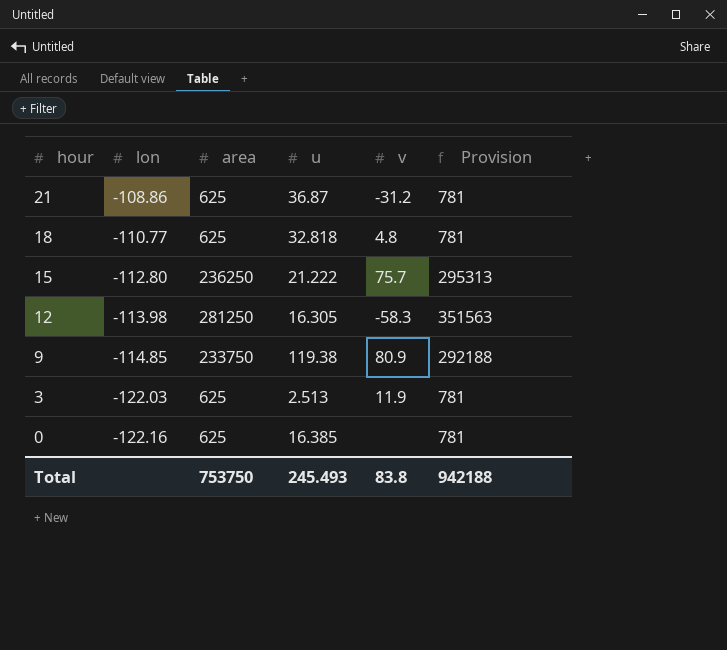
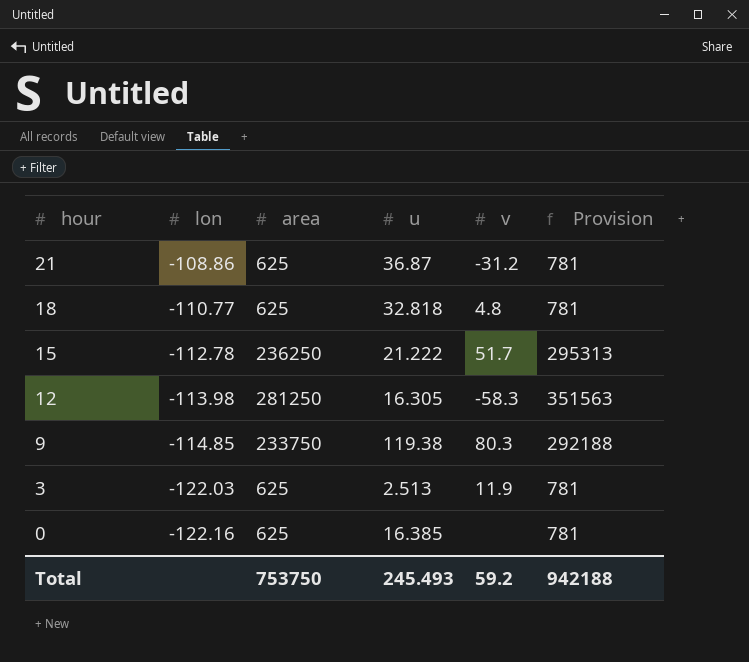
15 | lon: -112.80 -> -112.78
15 | v: 75.7 -> 51.7
9 | v: 80.9 -> 80.3
Total | v: 83.8 -> 59.2

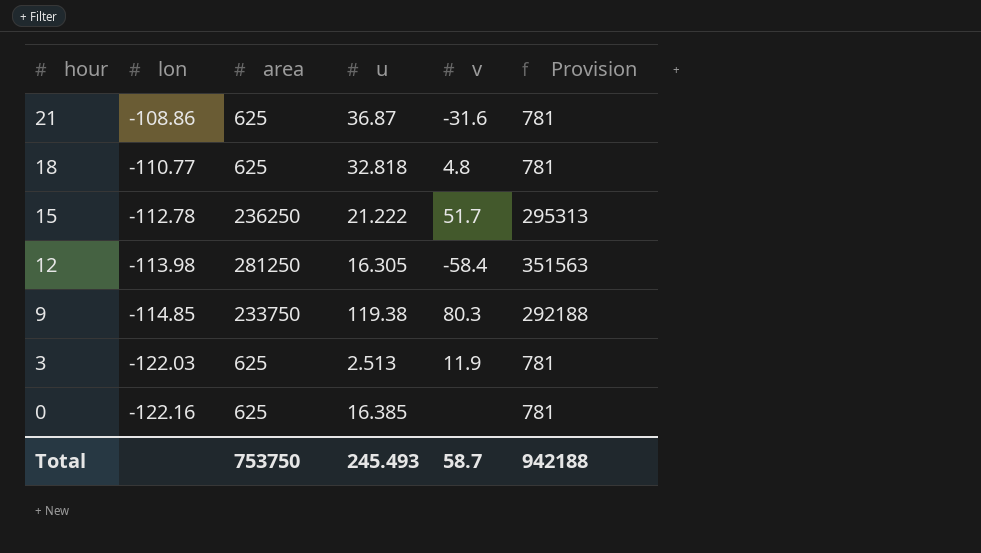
21 | v: -31.2 -> -31.6
12 | v: -58.3 -> -58.4
Total | v: 59.2 -> 58.7

